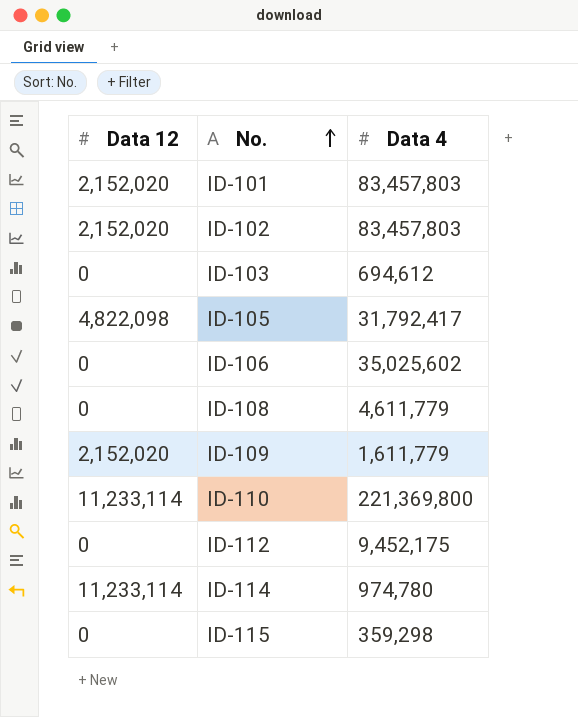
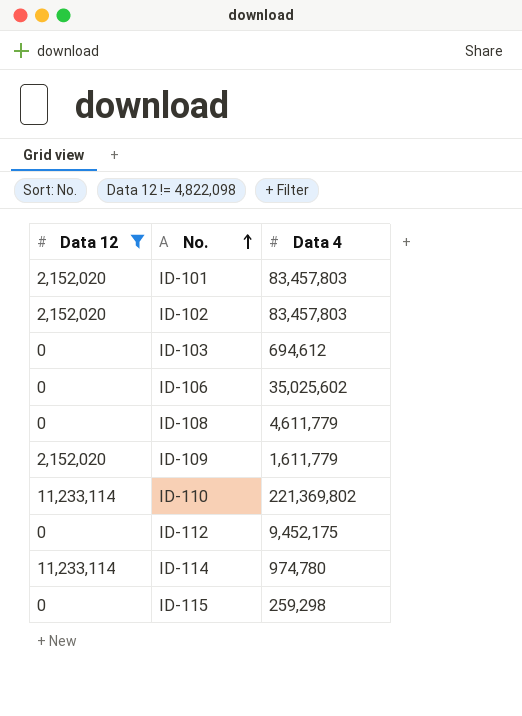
filter: none -> Data 12 != 4,822,098
ID-110 | Data 4: 221,369,800 -> 221,369,802
ID-115 | Data 4: 359,298 -> 259,298

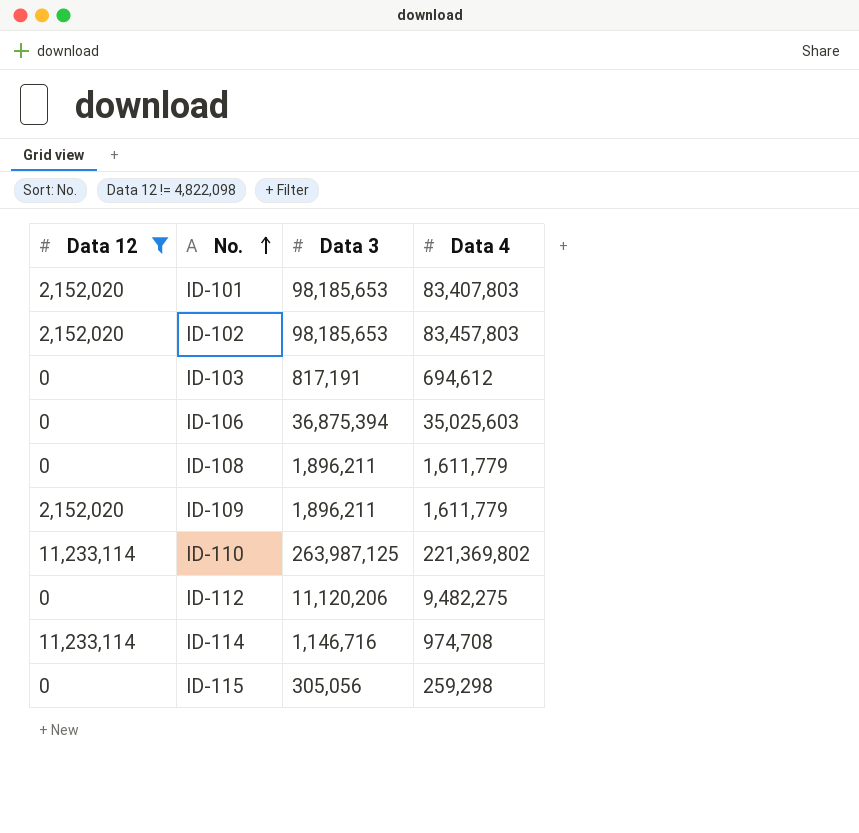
column Data 3 | position: none -> 3
ID-101 | Data 4: 83,457,803 -> 83,407,803
ID-106 | Data 4: 35,025,602 -> 35,025,603
ID-108 | Data 4: 4,611,779 -> 1,611,779
ID-112 | Data 4: 9,452,175 -> 9,482,275
ID-114 | Data 4: 974,780 -> 974,708

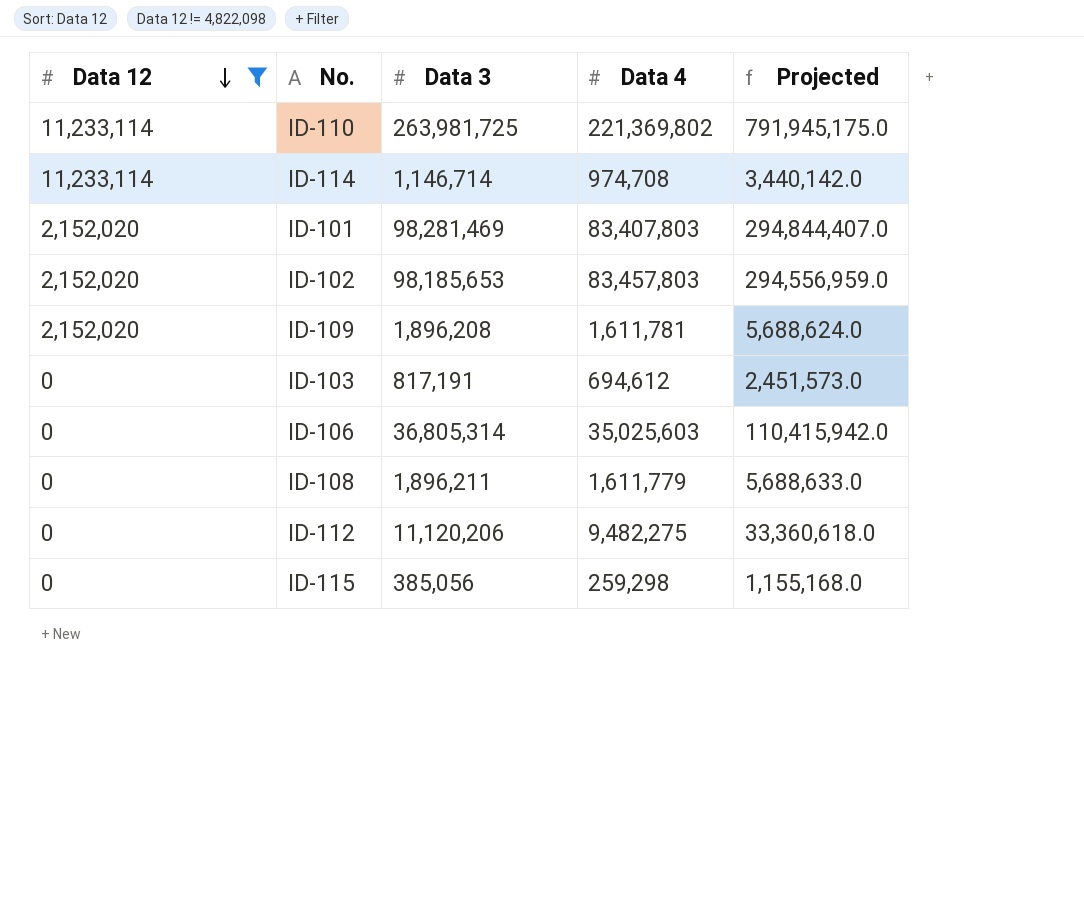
row order: No. ascending -> Data 12 descending
column Projected | formula: none -> [Data 3] * 3
ID-110 | Data 3: 263,987,125 -> 263,981,725
ID-114 | Data 3: 1,146,716 -> 1,146,714
ID-101 | Data 3: 98,185,653 -> 98,281,469
ID-109 | Data 3: 1,896,211 -> 1,896,208
ID-109 | Data 4: 1,611,779 -> 1,611,781
ID-106 | Data 3: 36,875,394 -> 36,805,314
ID-115 | Data 3: 305,056 -> 385,056

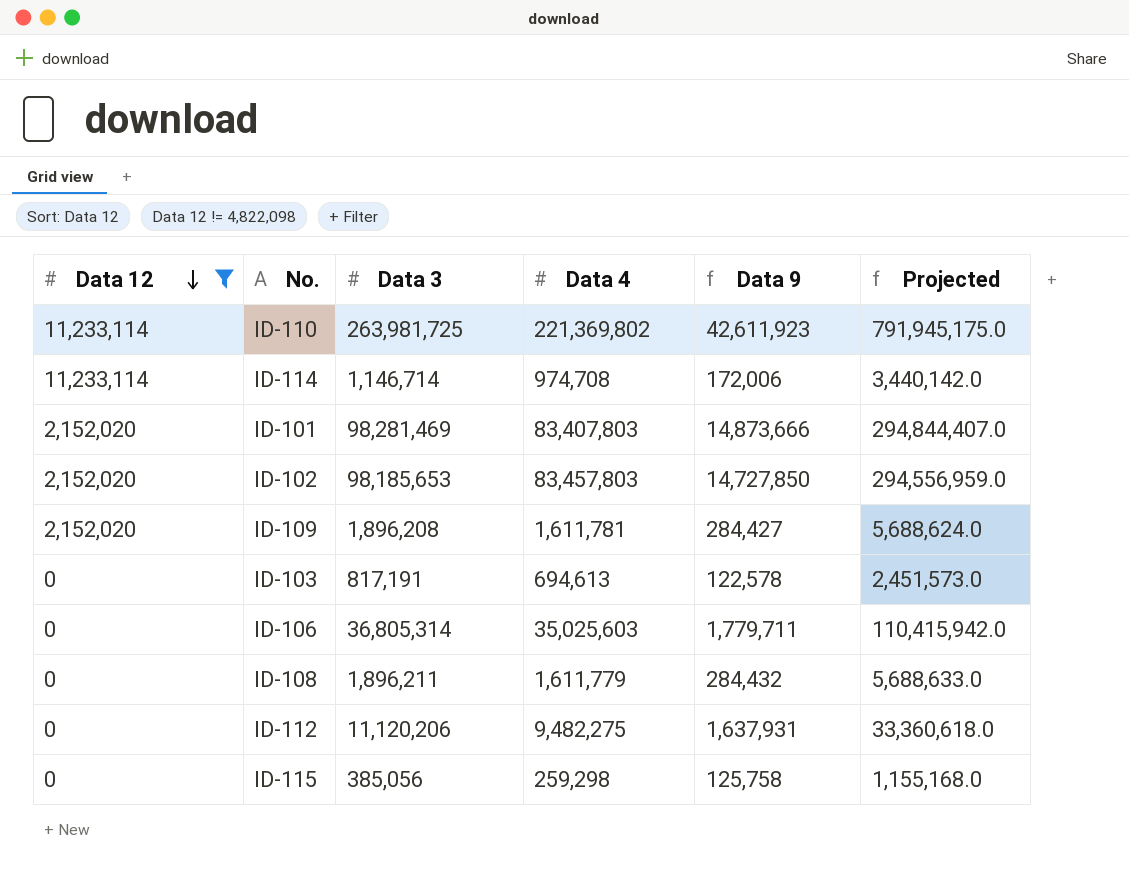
column Data 9 | formula: none -> [Data 3] - [Data 4]
ID-103 | Data 4: 694,612 -> 694,613

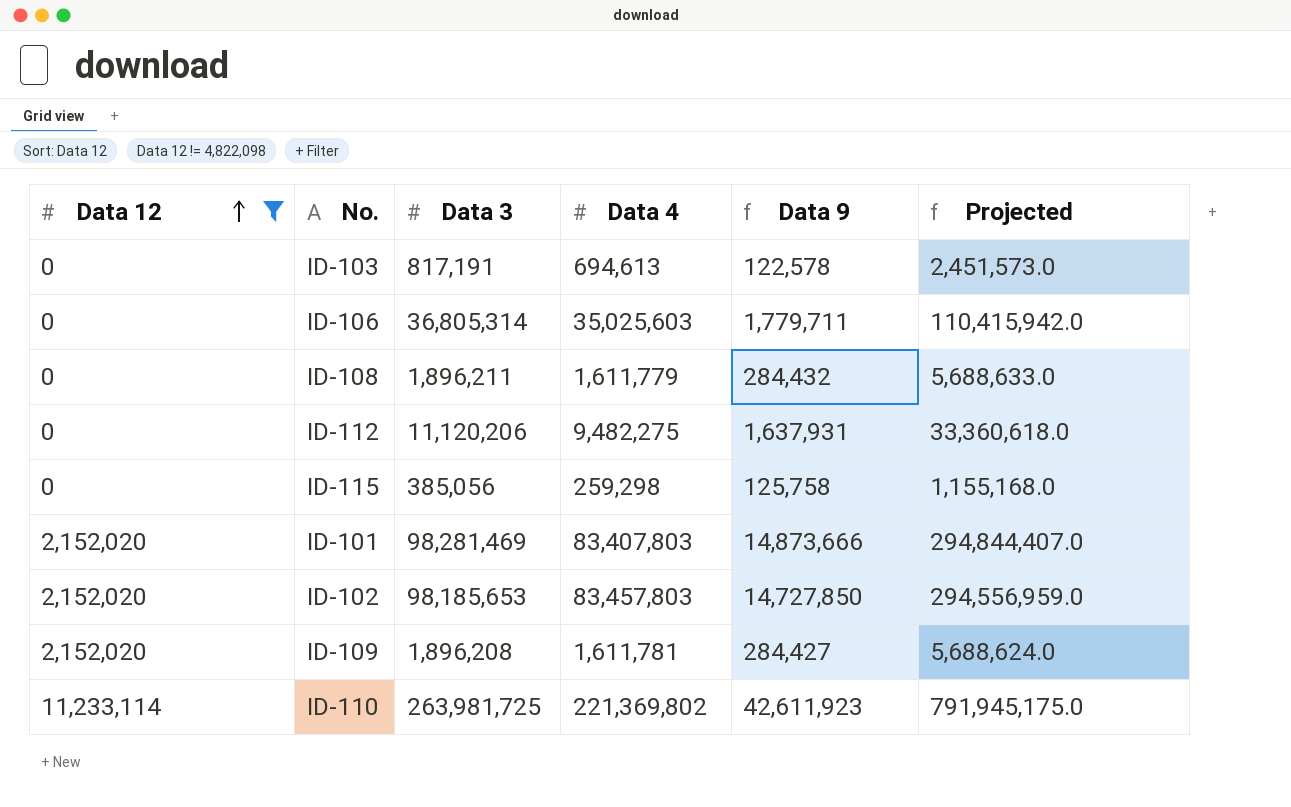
row order: Data 12 descending -> Data 12 ascending
row ID-114: 11,233,114 | 1,146,714 | 974,708 | 172,006 | 3,440,142.0 -> none

